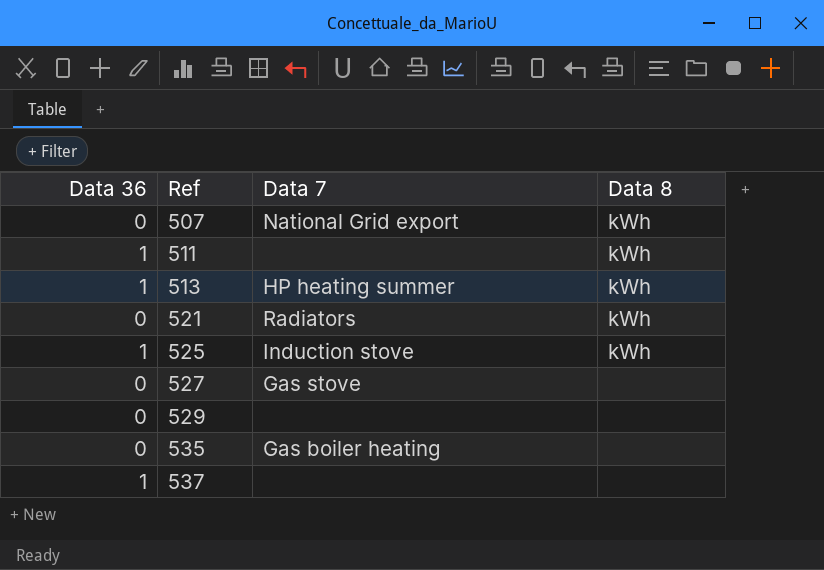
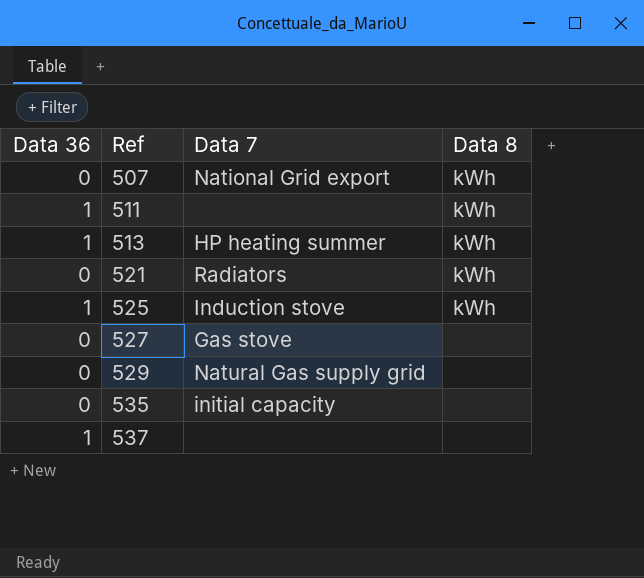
529 | Data 7: none -> Natural Gas supply grid
535 | Data 7: Gas boiler heating -> initial capacity

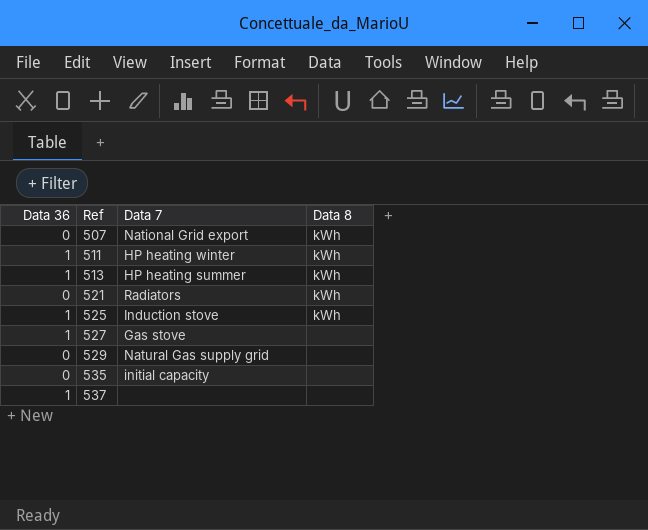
511 | Data 7: none -> HP heating winter
527 | Data 36: 0 -> 1

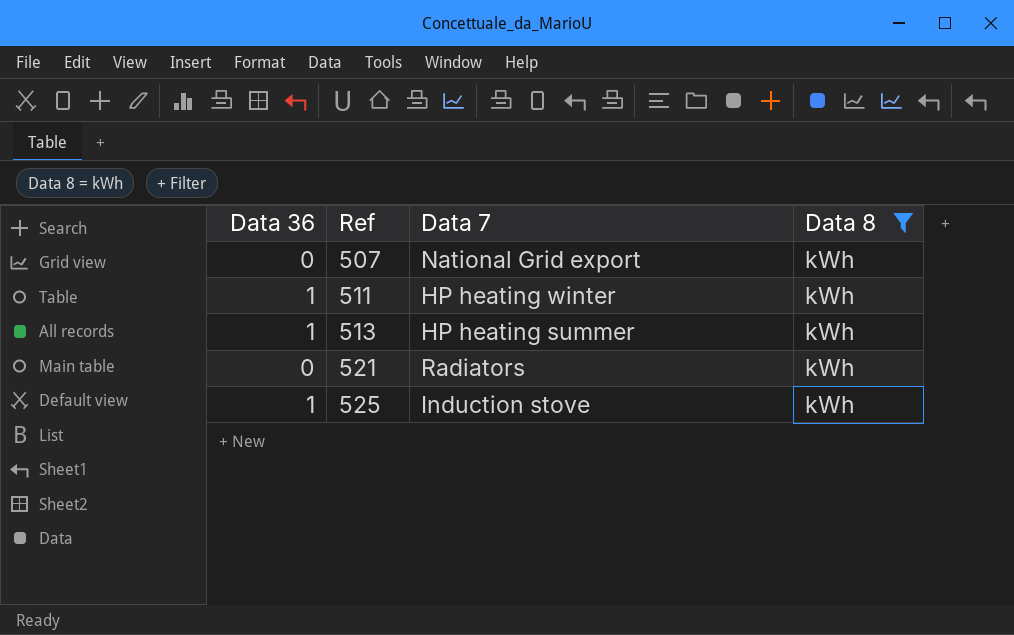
filter: none -> Data 8 = kWh

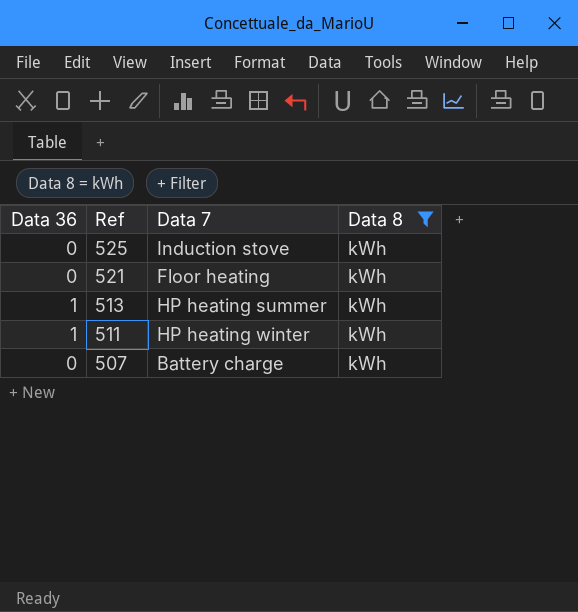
row order: Ref ascending -> Ref descending
525 | Data 36: 1 -> 0
521 | Data 7: Radiators -> Floor heating
507 | Data 7: National Grid export -> Battery charge

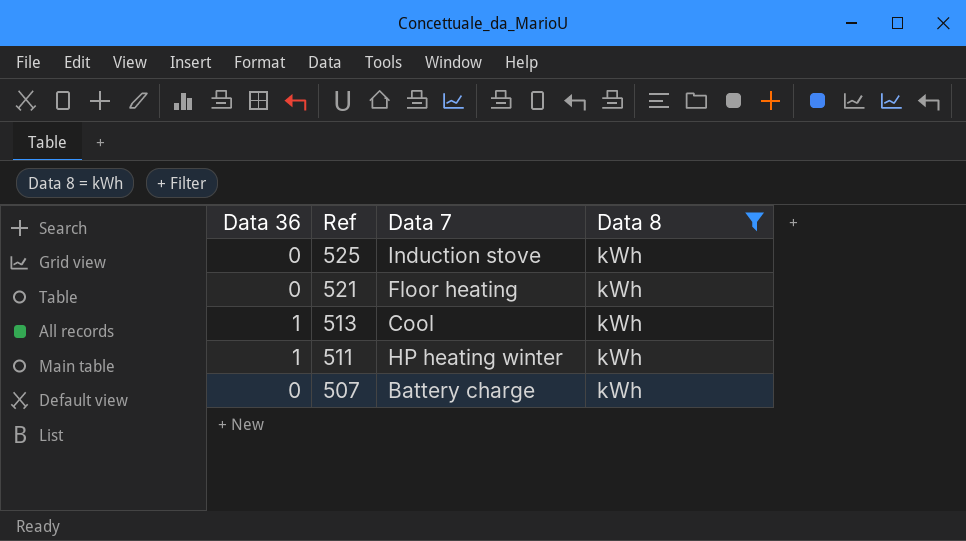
513 | Data 7: HP heating summer -> Cool

